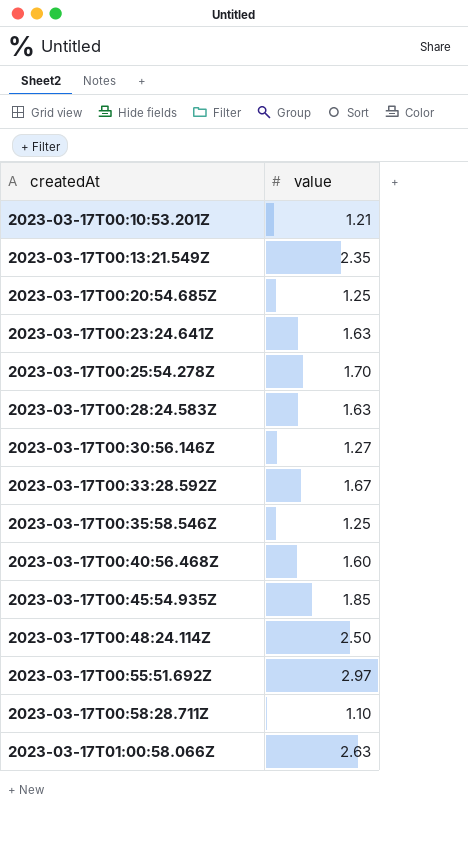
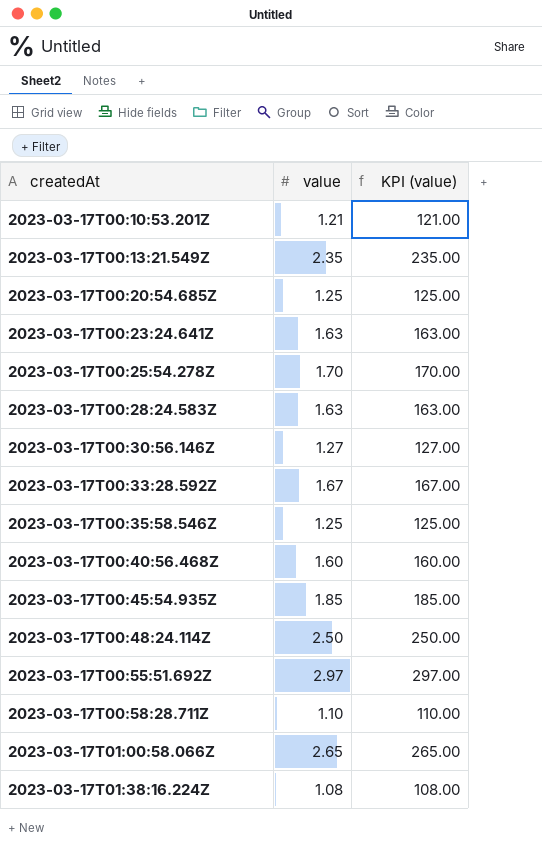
column KPI (value) | formula: none -> [value] * 100
2023-03-17T01:00:58.066Z | value: 2.63 -> 2.65
row 2023-03-17T01:38:16.224Z: none -> 1.08 | 108.00

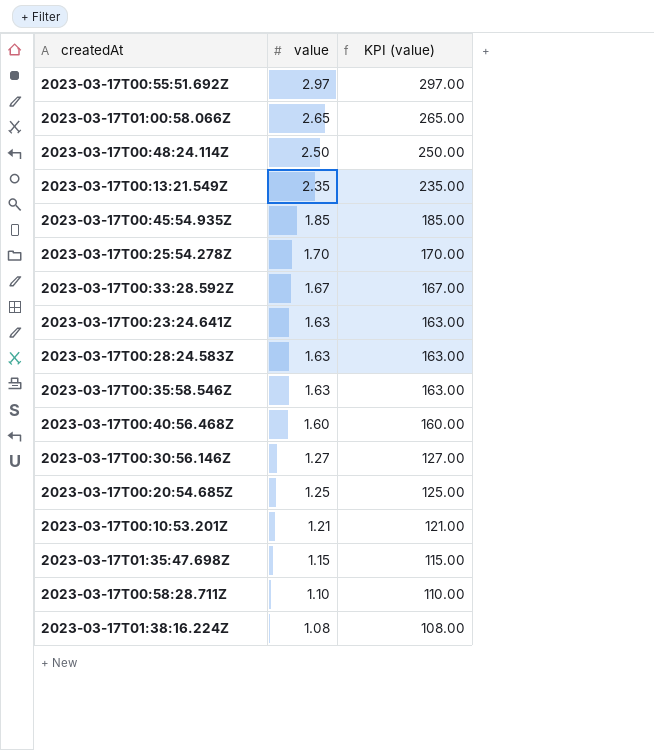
row order: createdAt ascending -> value descending
2023-03-17T00:35:58.546Z | value: 1.25 -> 1.63
2023-03-17T00:35:58.546Z | KPI (value): 125.00 -> 163.00
row 2023-03-17T01:35:47.698Z: none -> 1.15 | 115.00

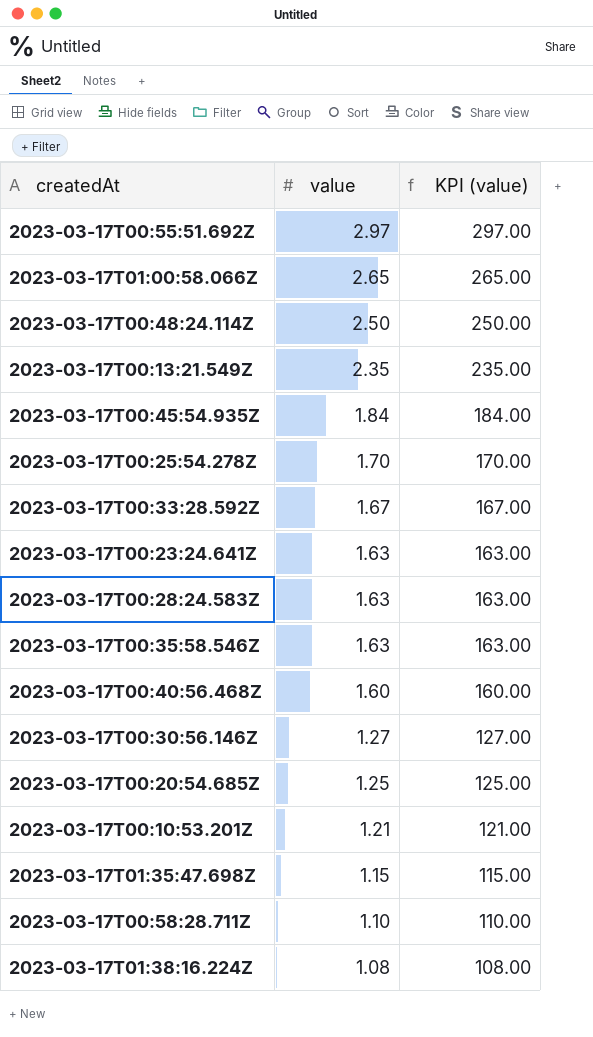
2023-03-17T00:45:54.935Z | value: 1.85 -> 1.84
2023-03-17T00:45:54.935Z | KPI (value): 185.00 -> 184.00

